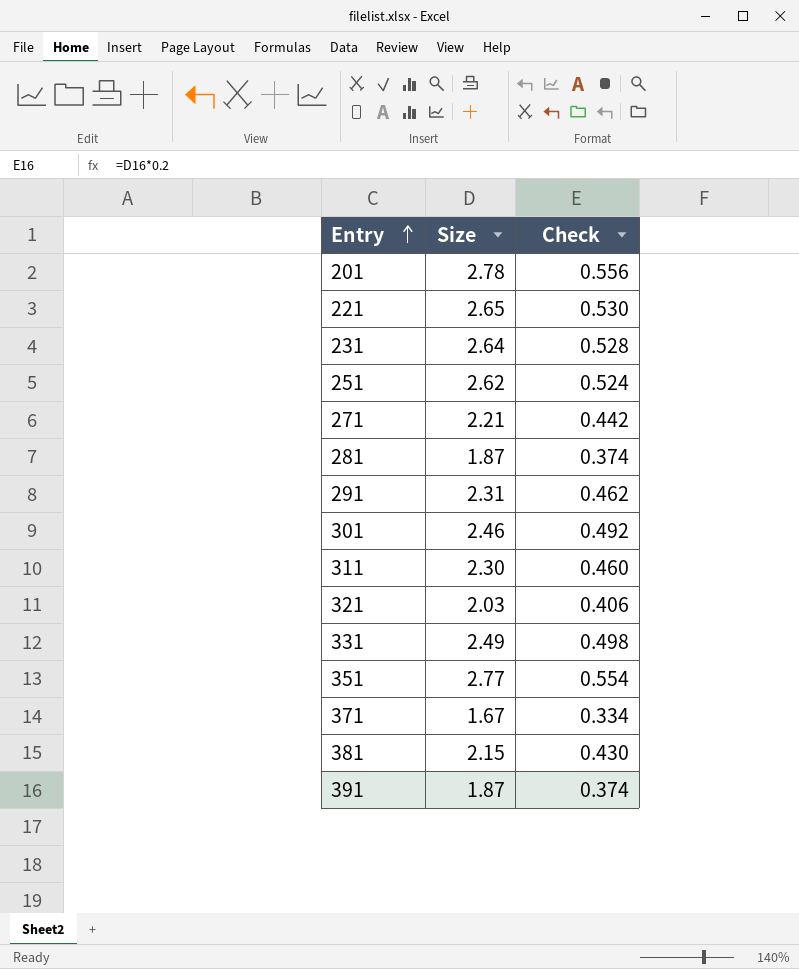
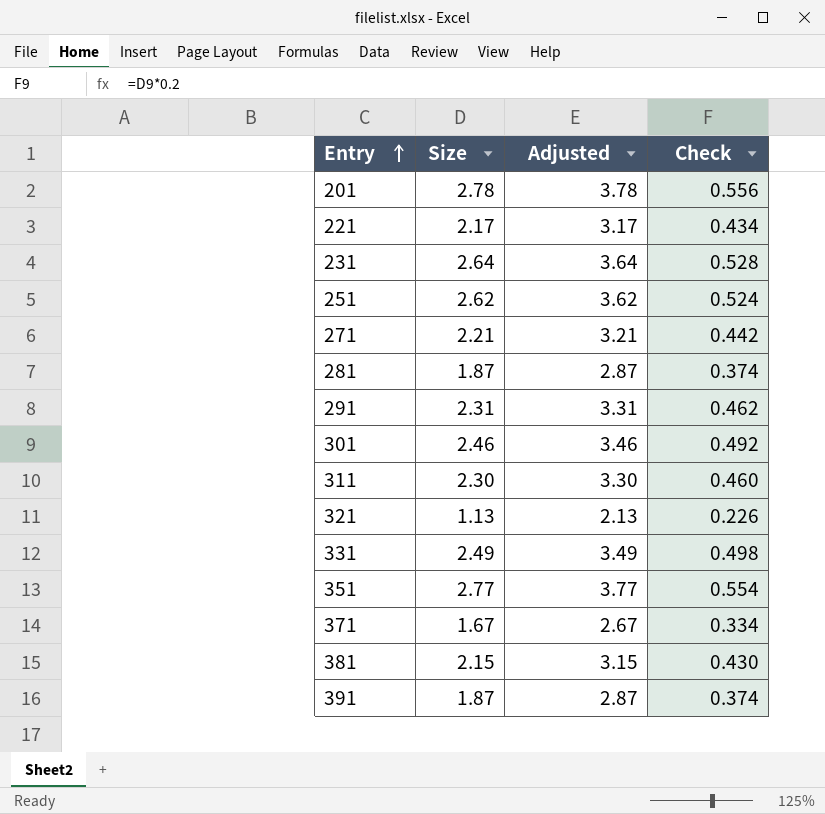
column Adjusted | formula: none -> [Size] + 1
221 | Size: 2.65 -> 2.17
221 | Check: 0.530 -> 0.434
321 | Size: 2.03 -> 1.13
321 | Check: 0.406 -> 0.226

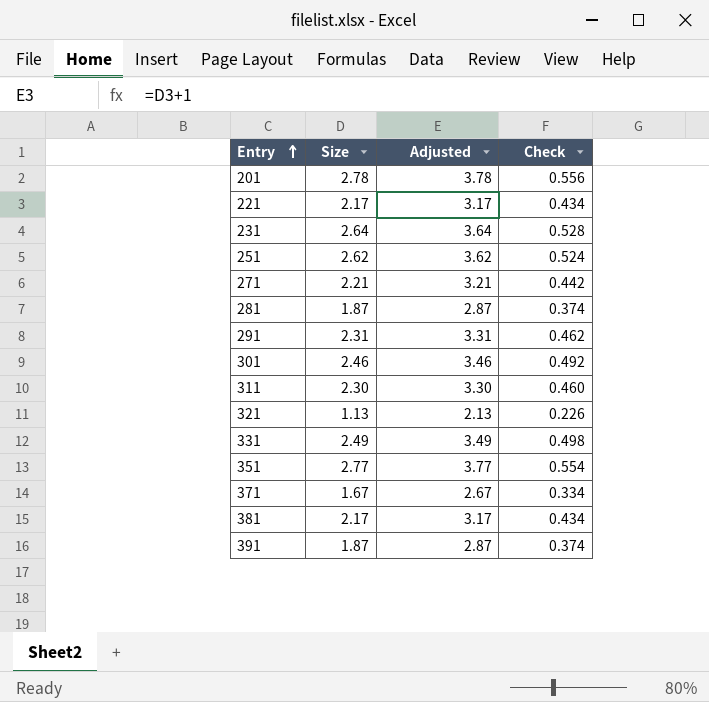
381 | Size: 2.15 -> 2.17
381 | Adjusted: 3.15 -> 3.17
381 | Check: 0.430 -> 0.434

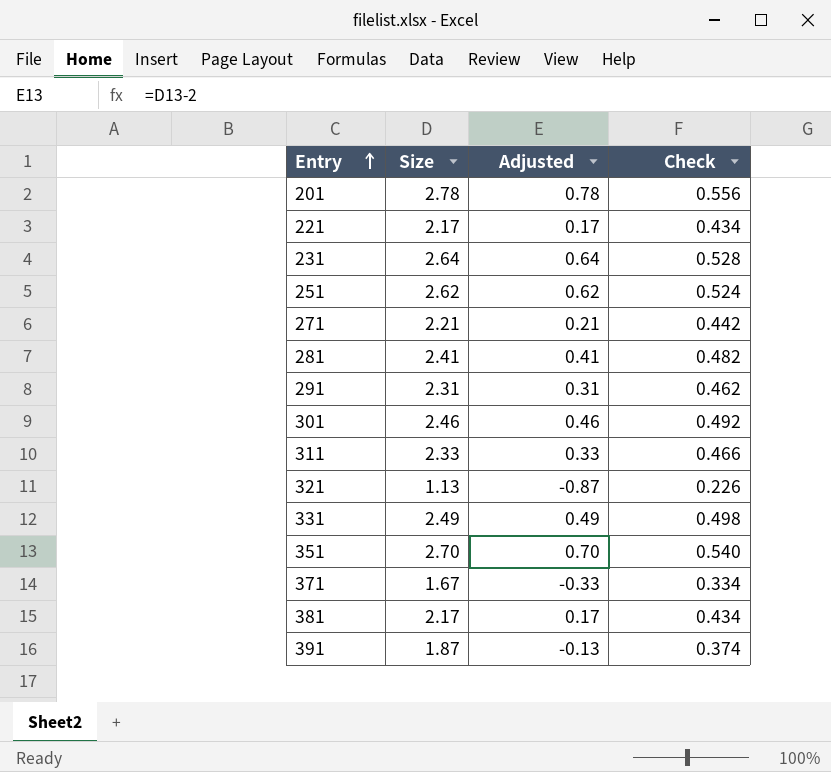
column Adjusted | formula: [Size] + 1 -> [Size] - 2
281 | Size: 1.87 -> 2.41
281 | Check: 0.374 -> 0.482
311 | Size: 2.30 -> 2.33
311 | Check: 0.460 -> 0.466
351 | Size: 2.77 -> 2.70
351 | Check: 0.554 -> 0.540

